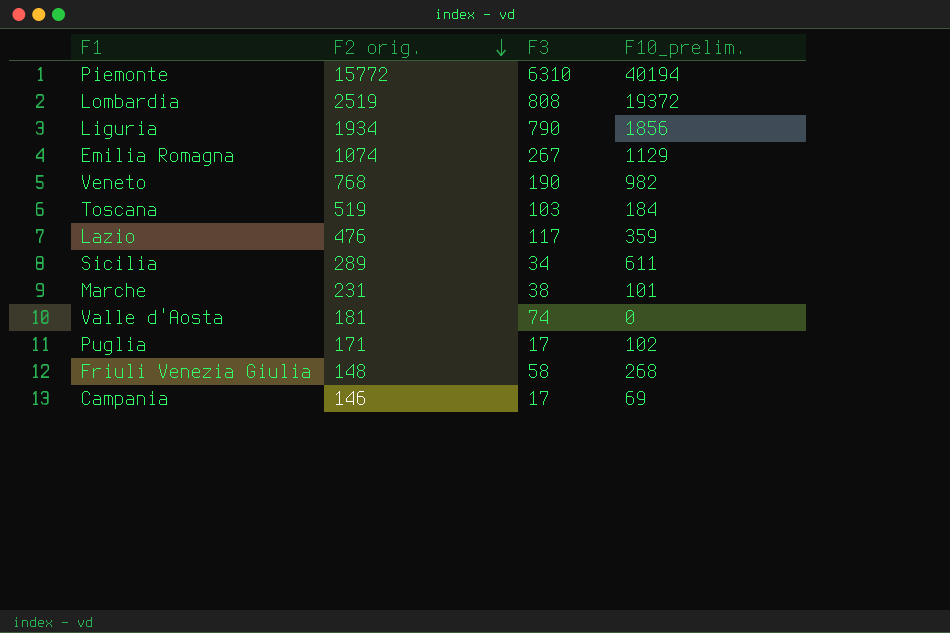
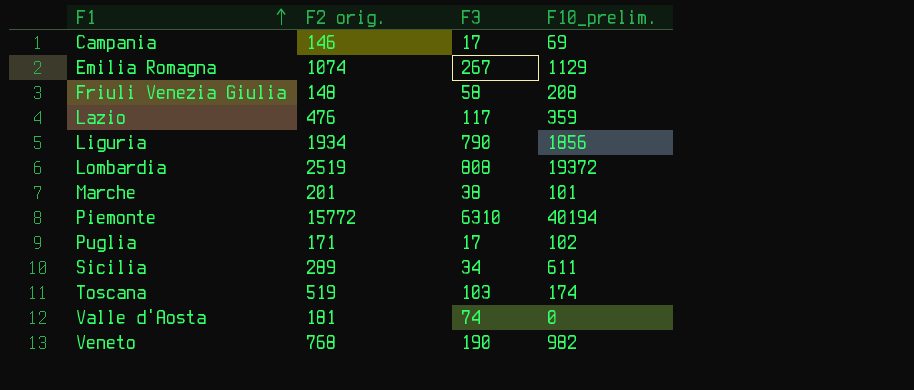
row order: F2 orig. descending -> F1 ascending
Friuli Venezia Giulia | F10_prelim.: 268 -> 208
Marche | F2 orig.: 231 -> 201
Toscana | F10_prelim.: 184 -> 174

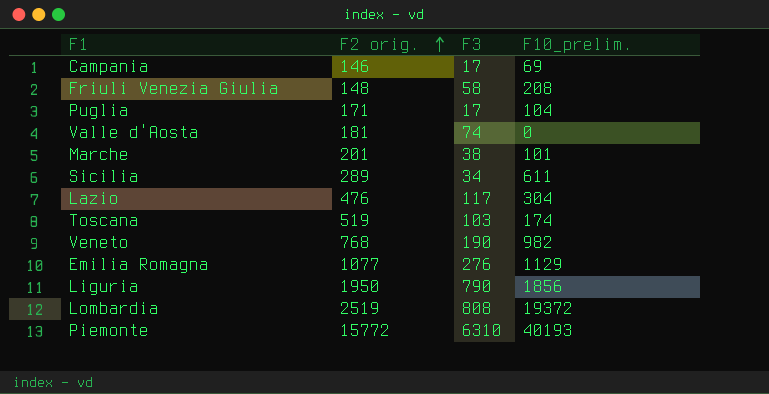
row order: F1 ascending -> F2 orig. ascending
Puglia | F10_prelim.: 102 -> 104
Lazio | F10_prelim.: 359 -> 304
Emilia Romagna | F2 orig.: 1074 -> 1077
Emilia Romagna | F3: 267 -> 276
Liguria | F2 orig.: 1934 -> 1950
Piemonte | F10_prelim.: 40194 -> 40193

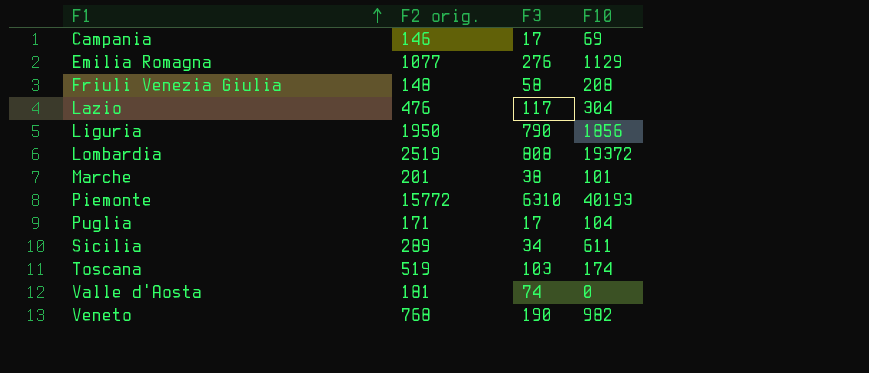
row order: F2 orig. ascending -> F1 ascending
column name: F10_prelim. -> F10

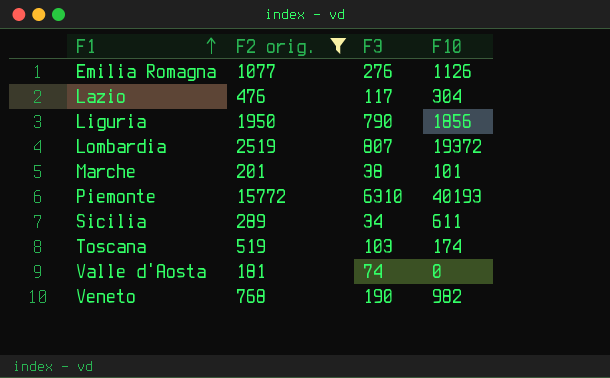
filter: none -> F2 orig. >= 181
Emilia Romagna | F10: 1129 -> 1126
Lombardia | F3: 808 -> 807

